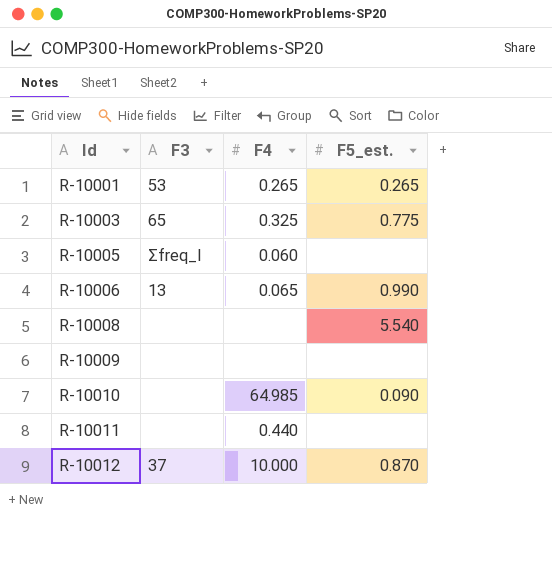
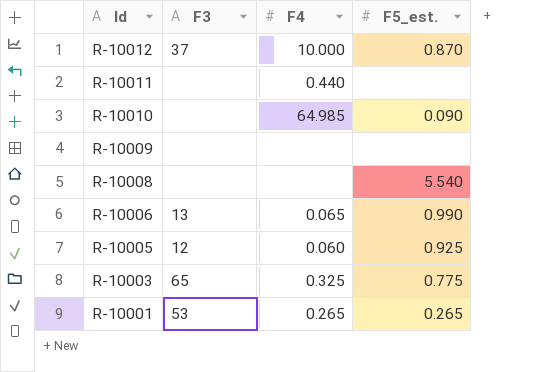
row order: Id ascending -> Id descending
R-10005 | F3: Σfreq_l -> 12
R-10005 | F5_est.: none -> 0.925

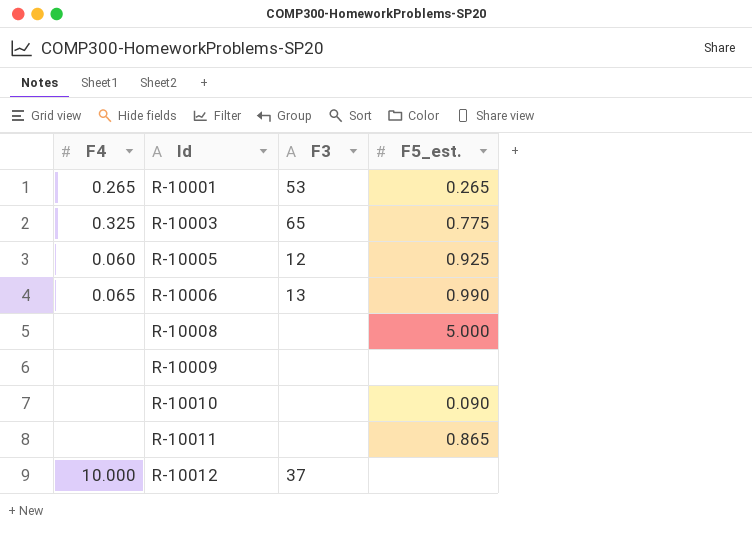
row order: Id descending -> Id ascending
column F4 | position: 3 -> 1
R-10008 | F5_est.: 5.540 -> 5.000
R-10010 | F4: 64.985 -> none
R-10011 | F4: 0.440 -> none
R-10011 | F5_est.: none -> 0.865
R-10012 | F5_est.: 0.870 -> none

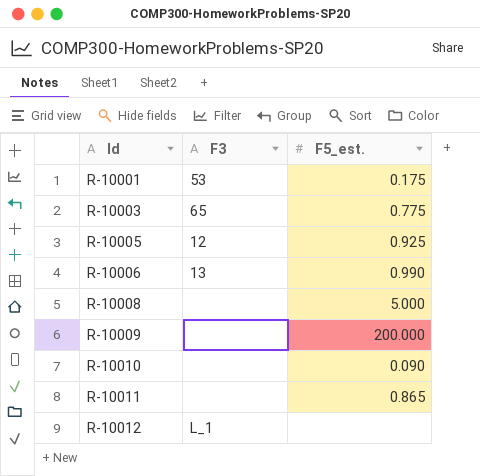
column F4 | position: 1 -> none
R-10001 | F5_est.: 0.265 -> 0.175
R-10009 | F5_est.: none -> 200.000
R-10012 | F3: 37 -> L_1

